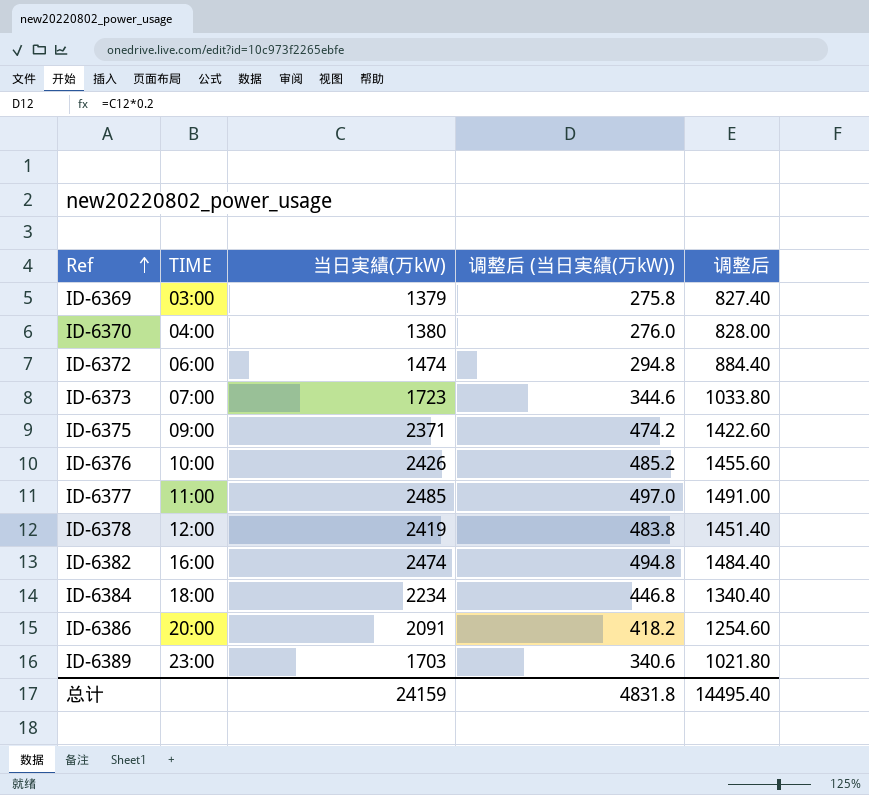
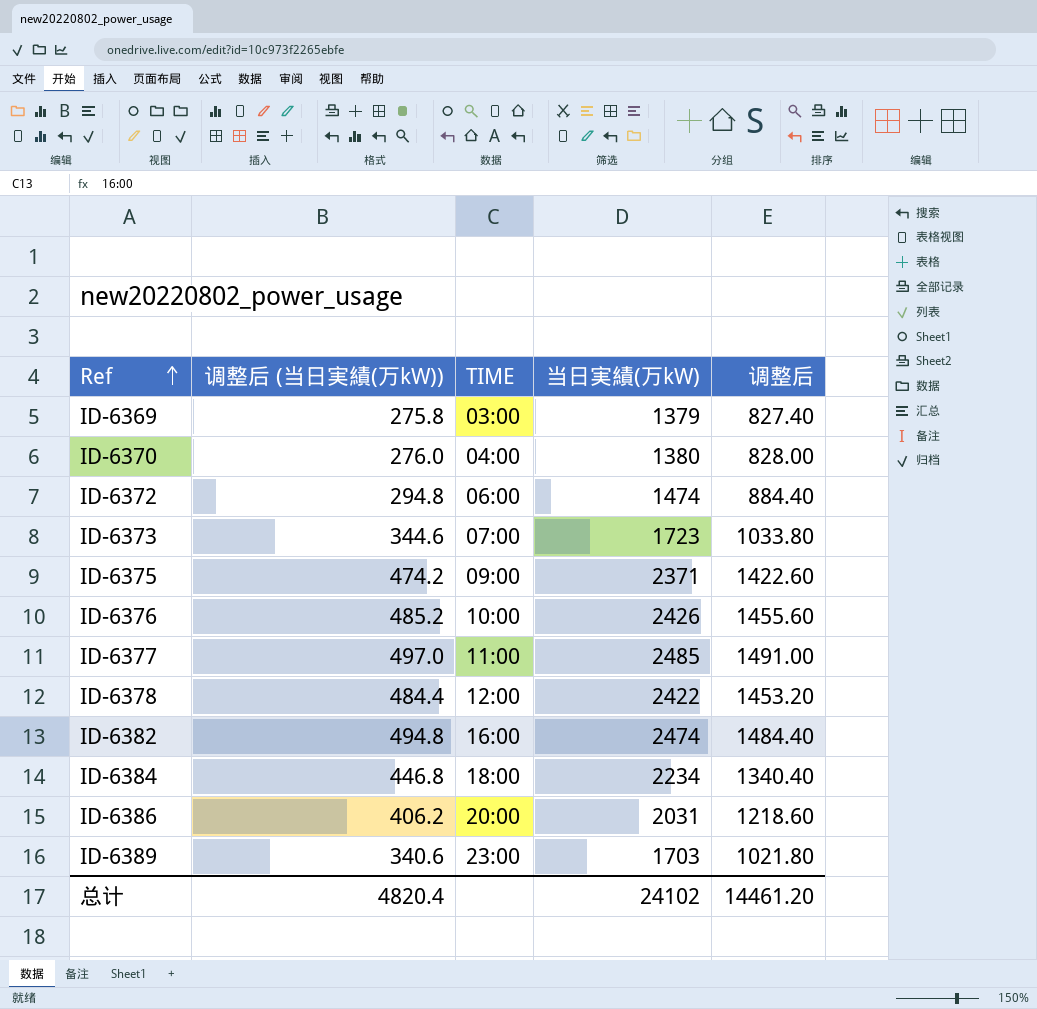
column 调整后 (当日実績(万kW)) | position: 4 -> 2
ID-6378 | 调整后 (当日実績(万kW)): 483.8 -> 484.4
ID-6378 | 当日実績(万kW): 2419 -> 2422
ID-6378 | 调整后: 1451.40 -> 1453.20
ID-6386 | 调整后 (当日実績(万kW)): 418.2 -> 406.2
ID-6386 | 当日実績(万kW): 2091 -> 2031
ID-6386 | 调整后: 1254.60 -> 1218.60
总计 | 调整后 (当日実績(万kW)): 4831.8 -> 4820.4
总计 | 当日実績(万kW): 24159 -> 24102
总计 | 调整后: 14495.40 -> 14461.20

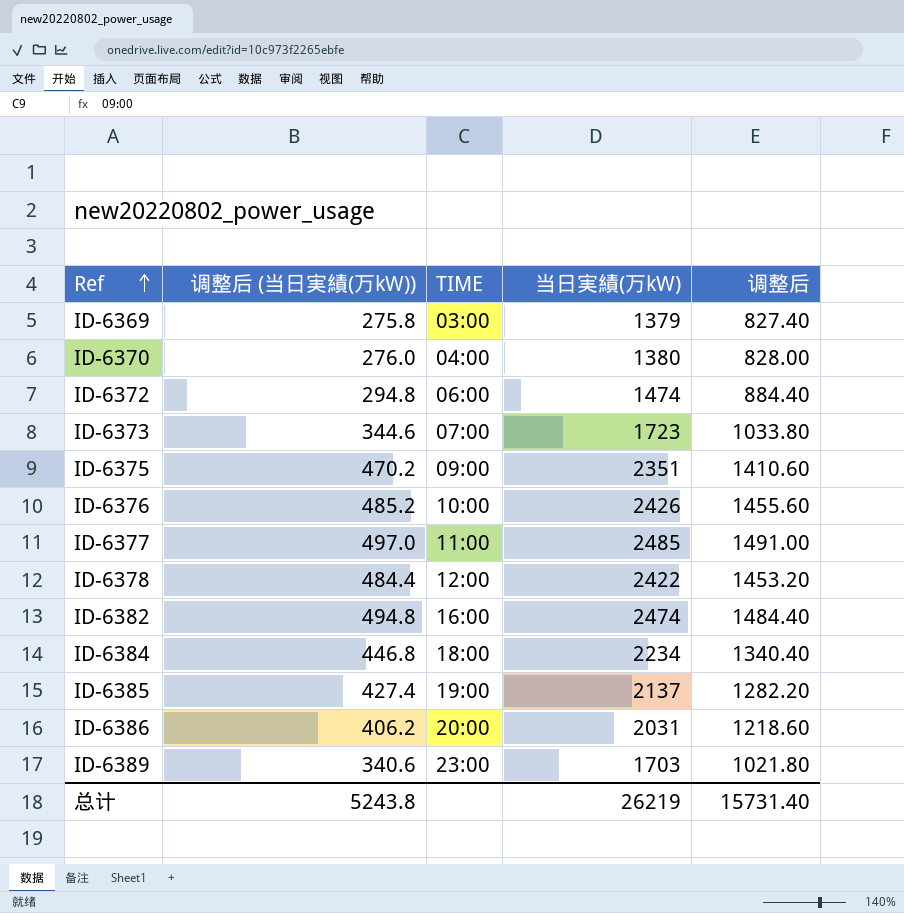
ID-6375 | 调整后 (当日実績(万kW)): 474.2 -> 470.2
ID-6375 | 当日実績(万kW): 2371 -> 2351
ID-6375 | 调整后: 1422.60 -> 1410.60
row ID-6385: none -> 427.4 | 19:00 | 2137 | 1282.20
总计 | 调整后 (当日実績(万kW)): 4820.4 -> 5243.8
总计 | 当日実績(万kW): 24102 -> 26219
总计 | 调整后: 14461.20 -> 15731.40

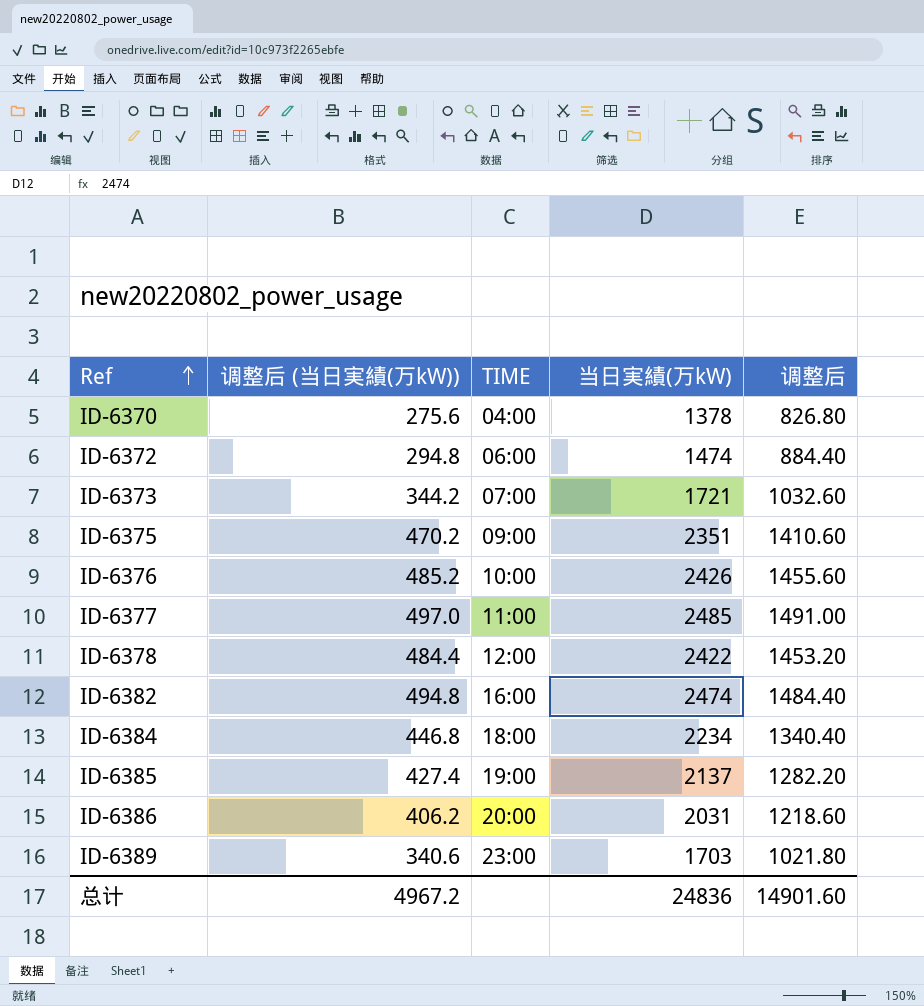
row ID-6369: 275.8 | 03:00 | 1379 | 827.40 -> none
ID-6370 | 调整后 (当日実績(万kW)): 276.0 -> 275.6
ID-6370 | 当日実績(万kW): 1380 -> 1378
ID-6370 | 调整后: 828.00 -> 826.80
ID-6373 | 调整后 (当日実績(万kW)): 344.6 -> 344.2
ID-6373 | 当日実績(万kW): 1723 -> 1721
ID-6373 | 调整后: 1033.80 -> 1032.60
总计 | 调整后 (当日実績(万kW)): 5243.8 -> 4967.2
总计 | 当日実績(万kW): 26219 -> 24836
总计 | 调整后: 15731.40 -> 14901.60

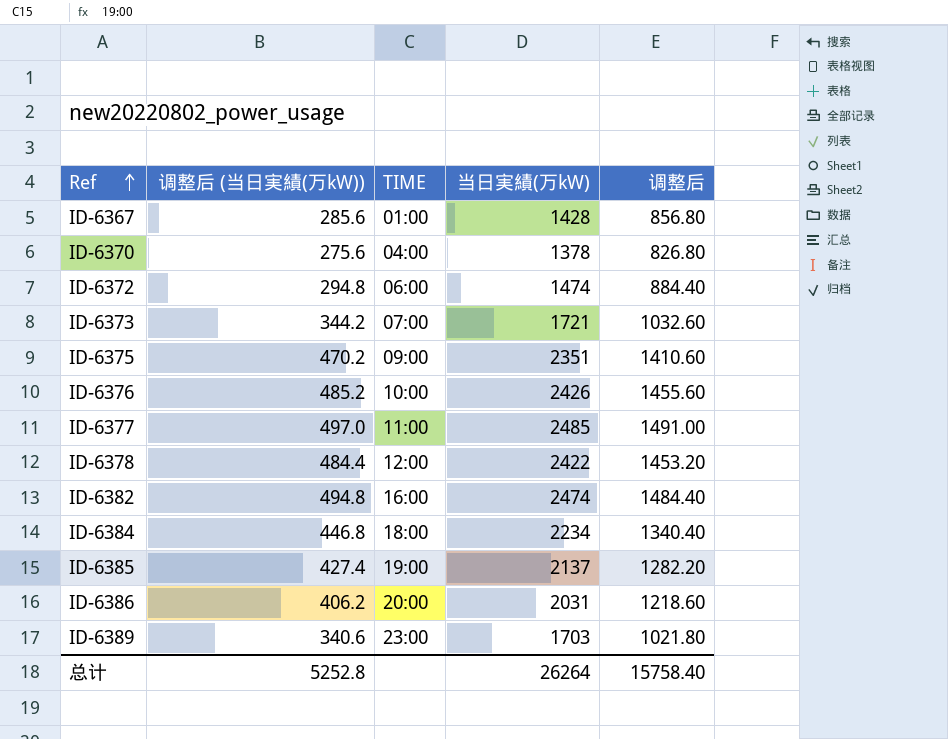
row ID-6367: none -> 285.6 | 01:00 | 1428 | 856.80
总计 | 调整后 (当日実績(万kW)): 4967.2 -> 5252.8
总计 | 当日実績(万kW): 24836 -> 26264
总计 | 调整后: 14901.60 -> 15758.40

